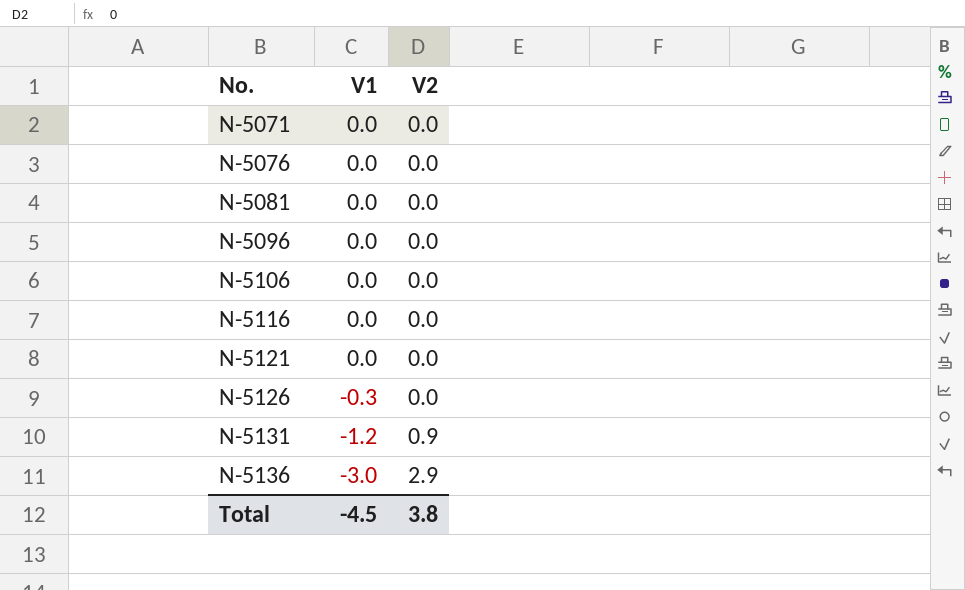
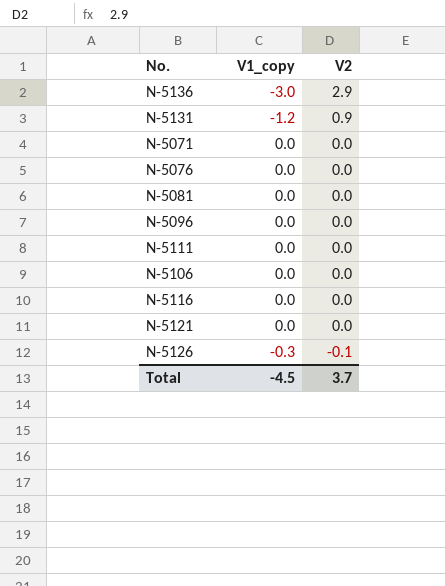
row order: No. ascending -> V2 descending
column name: V1 -> V1_copy
row N-5111: none -> 0.0 | 0.0
N-5126 | V2: 0.0 -> -0.1
Total | V2: 3.8 -> 3.7

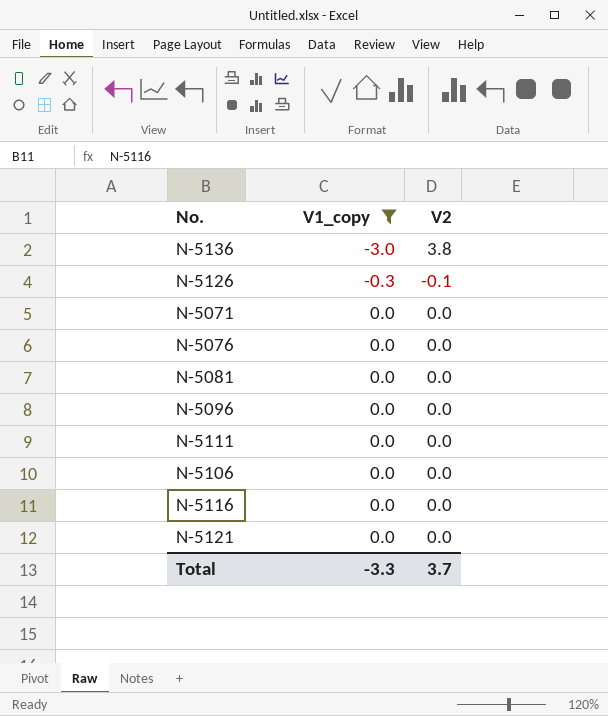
filter: none -> V1_copy != -1.2
row order: V2 descending -> V1_copy ascending
N-5136 | V2: 2.9 -> 3.8
Total | V1_copy: -4.5 -> -3.3

